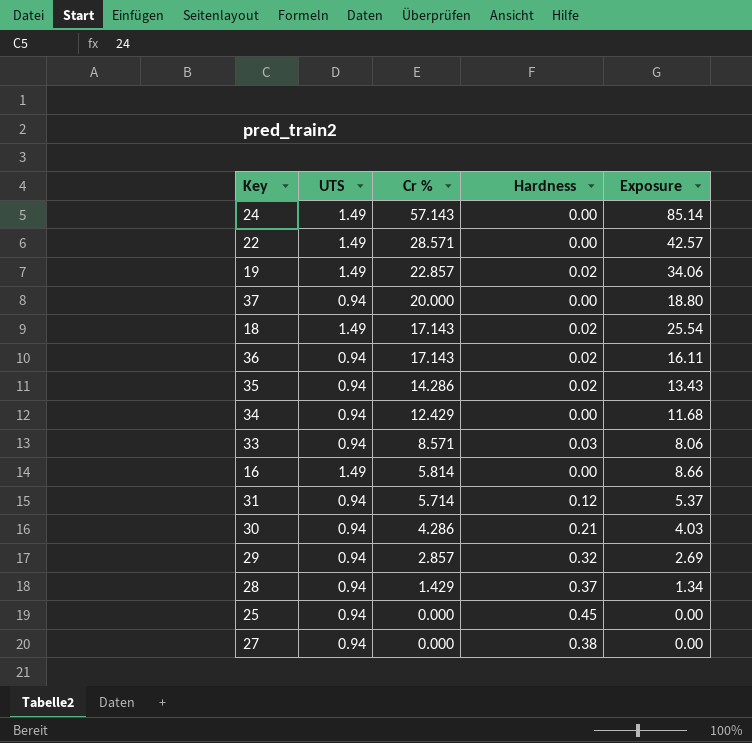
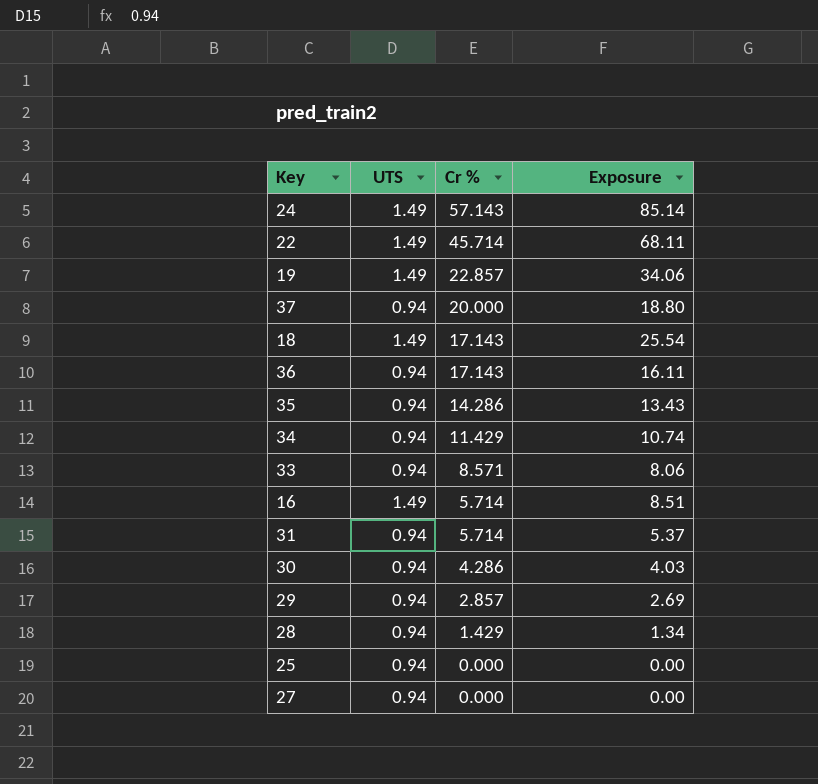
column Hardness | position: 4 -> none
22 | Cr %: 28.571 -> 45.714
22 | Exposure: 42.57 -> 68.11
34 | Cr %: 12.429 -> 11.429
34 | Exposure: 11.68 -> 10.74
16 | Cr %: 5.814 -> 5.714
16 | Exposure: 8.66 -> 8.51

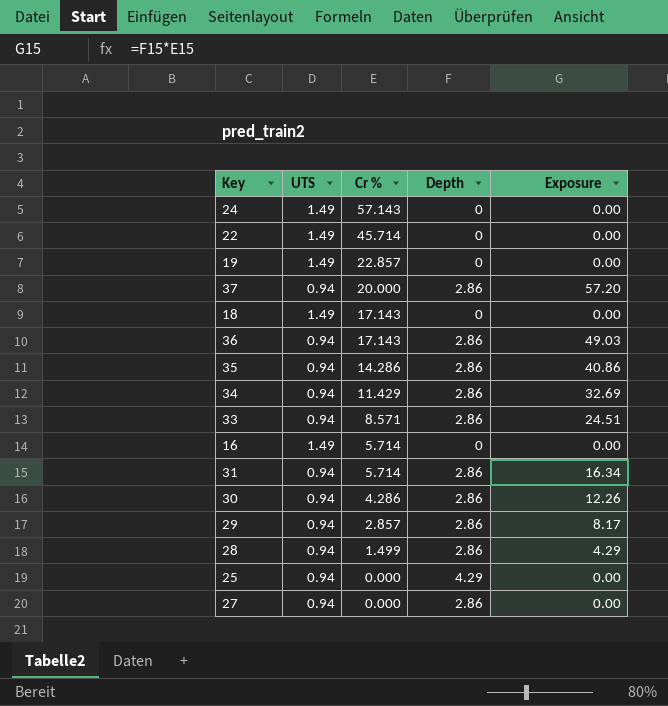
column Depth | position: none -> 4
column Exposure | formula: [UTS] * [Cr %] -> [Cr %] * [Depth]
28 | Cr %: 1.429 -> 1.499

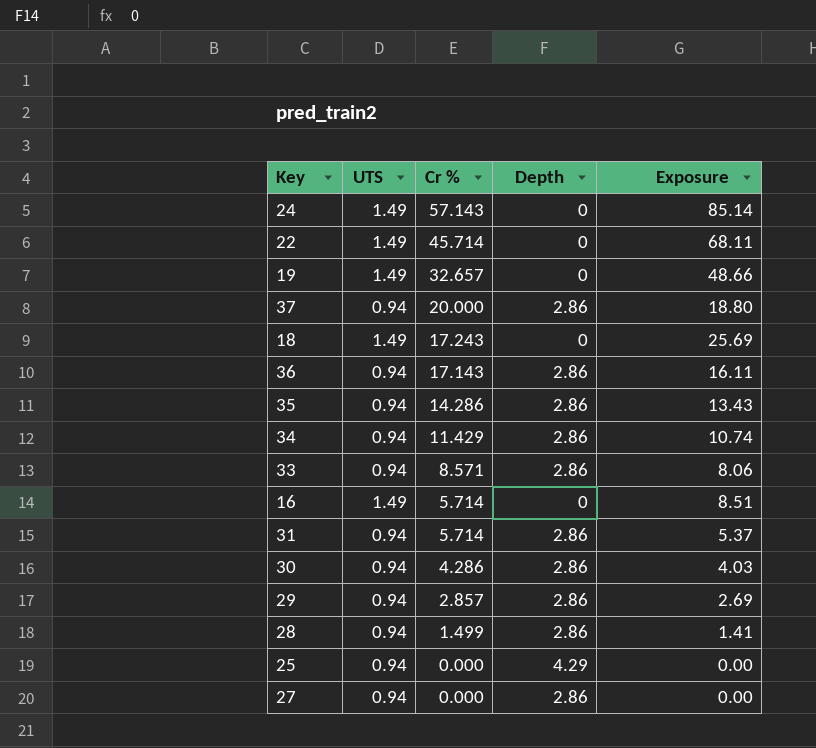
column Exposure | formula: [Cr %] * [Depth] -> [UTS] * [Cr %]
19 | Cr %: 22.857 -> 32.657
18 | Cr %: 17.143 -> 17.243

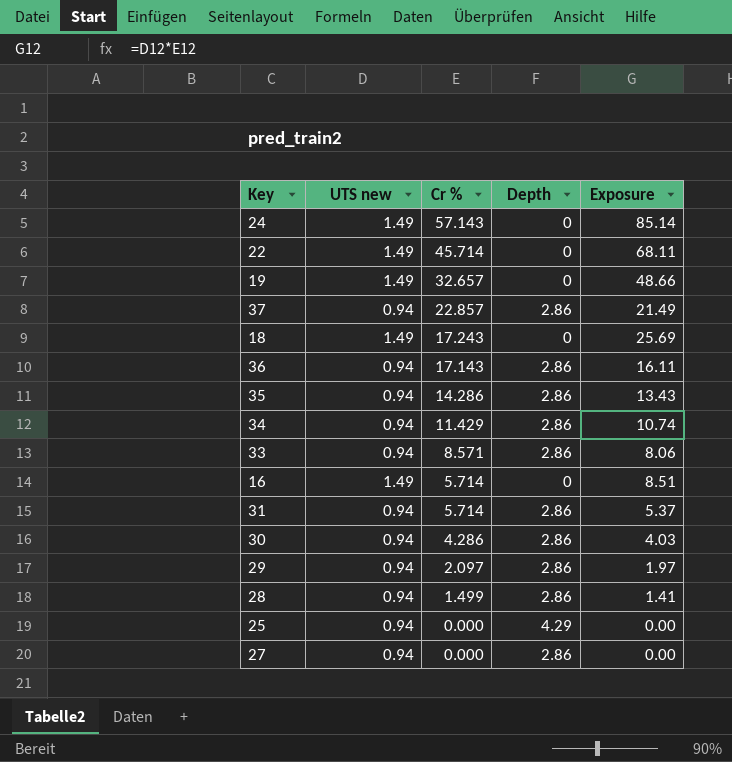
column name: UTS -> UTS new
37 | Cr %: 20.000 -> 22.857
37 | Exposure: 18.80 -> 21.49
29 | Cr %: 2.857 -> 2.097
29 | Exposure: 2.69 -> 1.97

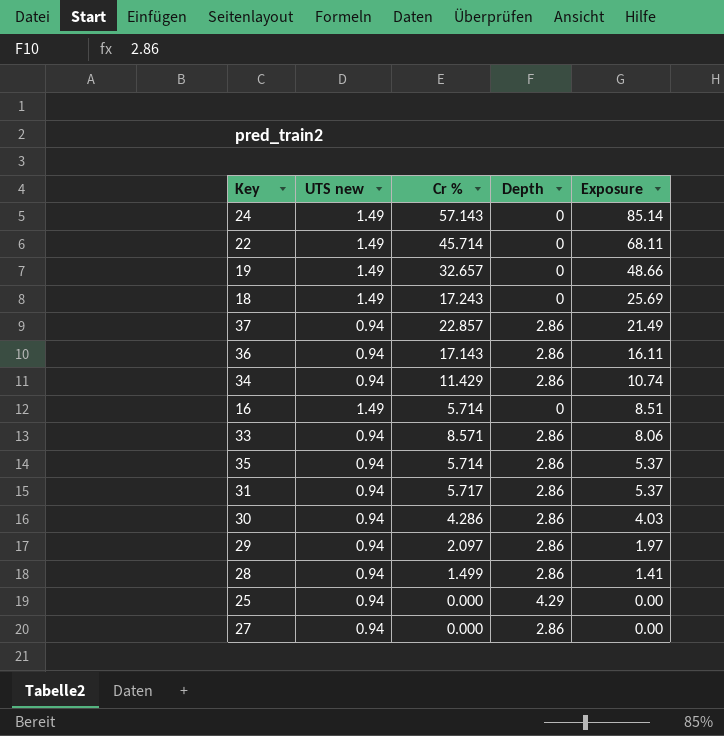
row order: Cr % descending -> Exposure descending
35 | Cr %: 14.286 -> 5.714
35 | Exposure: 13.43 -> 5.37
31 | Cr %: 5.714 -> 5.717

